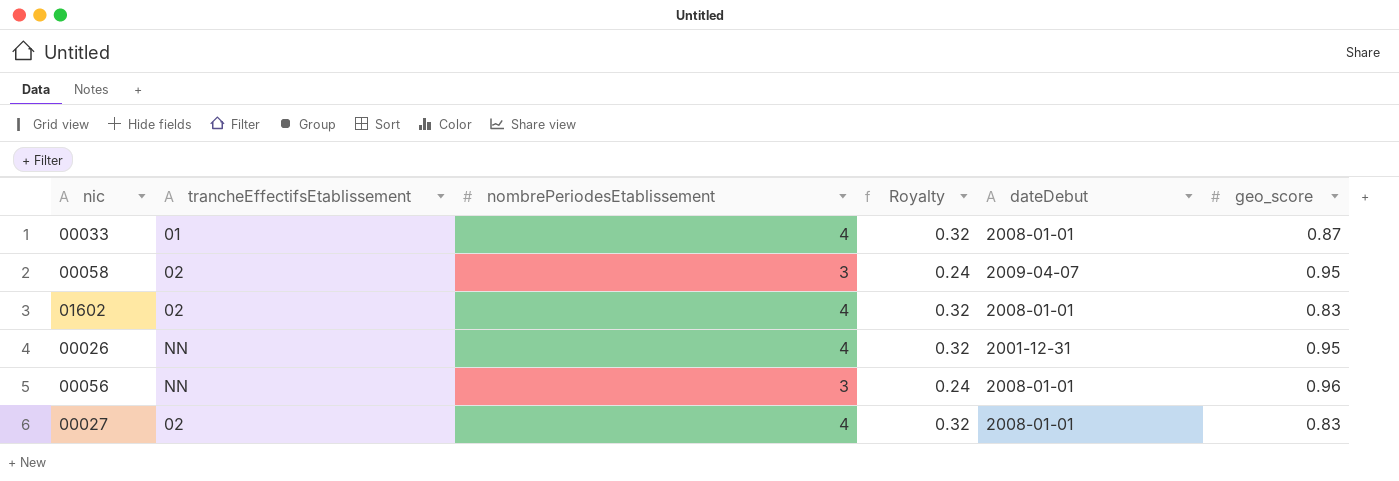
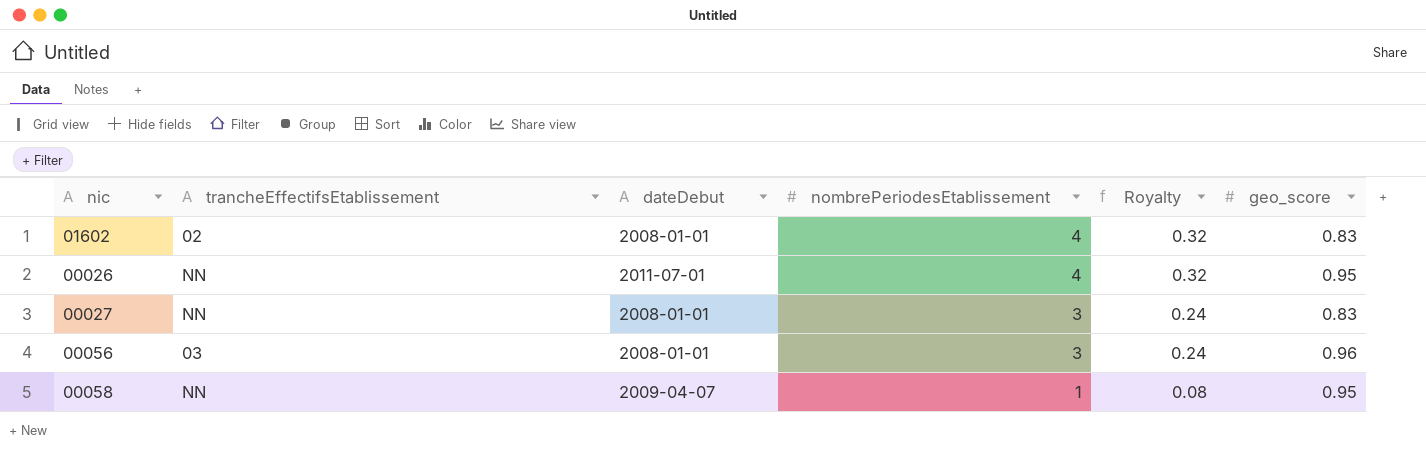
row order: none -> nombrePeriodesEtablissement descending
column dateDebut | position: 5 -> 3
row 00033: 01 | 4 | 0.32 | 2008-01-01 | 0.87 -> none
00026 | dateDebut: 2001-12-31 -> 2011-07-01
00027 | trancheEffectifsEtablissement: 02 -> NN
00027 | nombrePeriodesEtablissement: 4 -> 3
00027 | Royalty: 0.32 -> 0.24
00056 | trancheEffectifsEtablissement: NN -> 03
00058 | trancheEffectifsEtablissement: 02 -> NN
00058 | nombrePeriodesEtablissement: 3 -> 1
00058 | Royalty: 0.24 -> 0.08

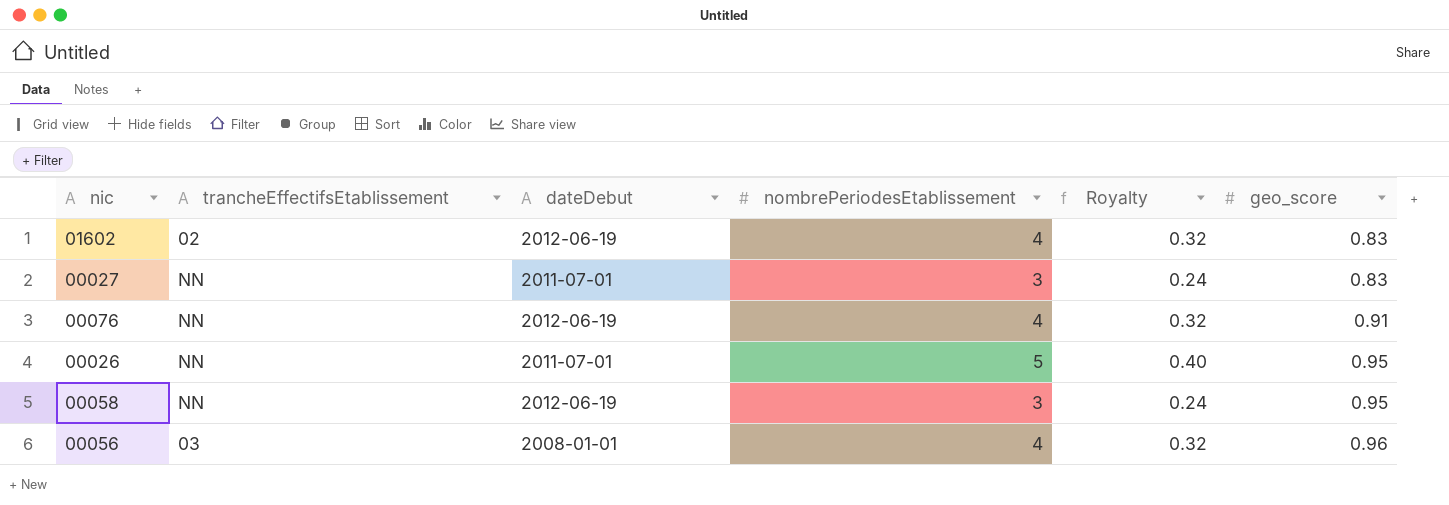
row order: nombrePeriodesEtablissement descending -> geo_score ascending
01602 | dateDebut: 2008-01-01 -> 2012-06-19
00027 | dateDebut: 2008-01-01 -> 2011-07-01
row 00076: none -> NN | 2012-06-19 | 4 | 0.32 | 0.91
00026 | nombrePeriodesEtablissement: 4 -> 5
00026 | Royalty: 0.32 -> 0.40
00058 | dateDebut: 2009-04-07 -> 2012-06-19
00058 | nombrePeriodesEtablissement: 1 -> 3
00058 | Royalty: 0.08 -> 0.24
00056 | nombrePeriodesEtablissement: 3 -> 4
00056 | Royalty: 0.24 -> 0.32

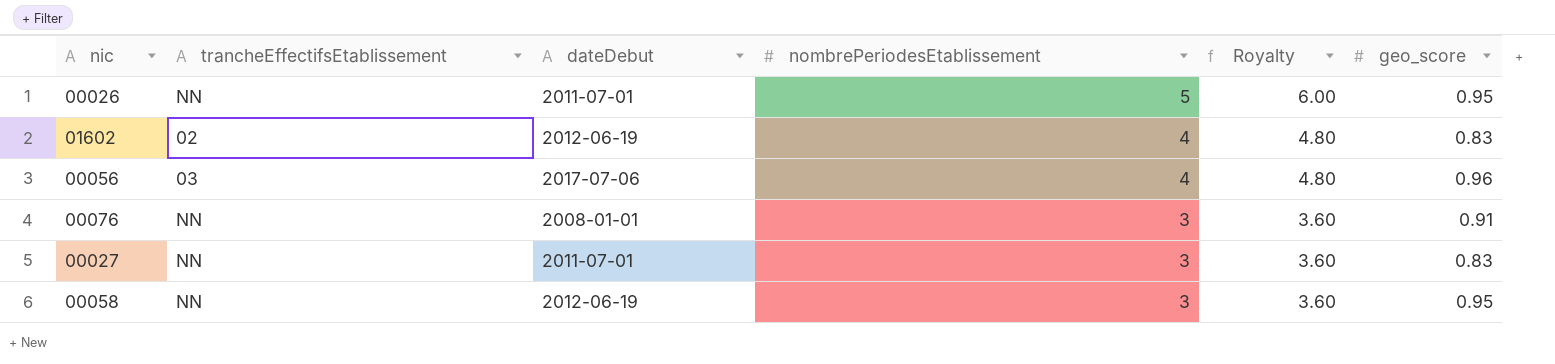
row order: geo_score ascending -> nombrePeriodesEtablissement descending
column Royalty | formula: [nombrePeriodesEtablissement] * 0.08 -> [nombrePeriodesEtablissement] * 1.2
00056 | dateDebut: 2008-01-01 -> 2017-07-06
00076 | dateDebut: 2012-06-19 -> 2008-01-01
00076 | nombrePeriodesEtablissement: 4 -> 3

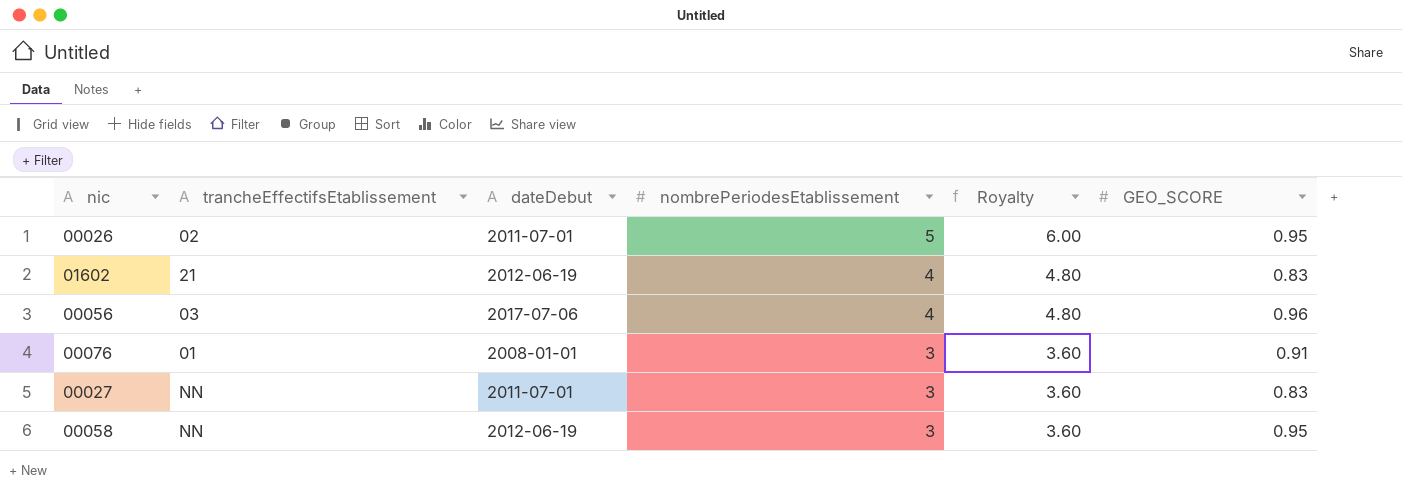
column name: geo_score -> GEO_SCORE
00026 | trancheEffectifsEtablissement: NN -> 02
01602 | trancheEffectifsEtablissement: 02 -> 21
00076 | trancheEffectifsEtablissement: NN -> 01

